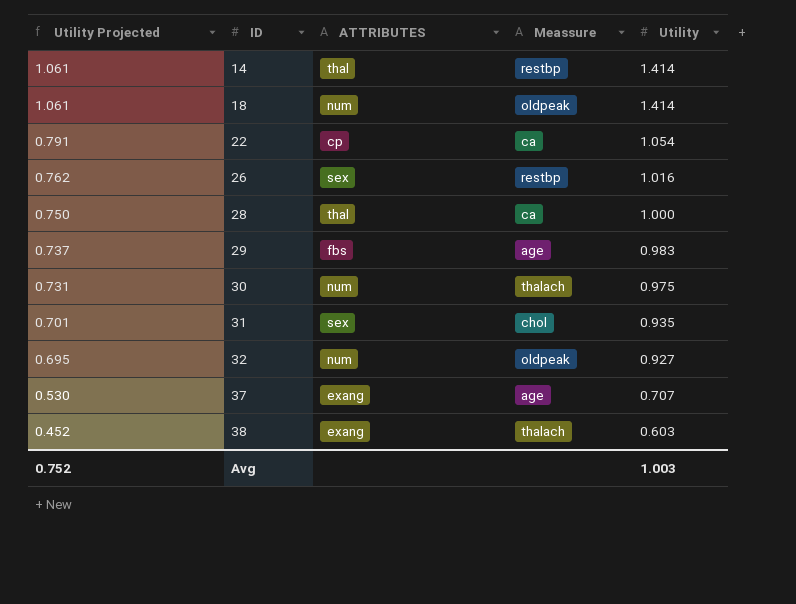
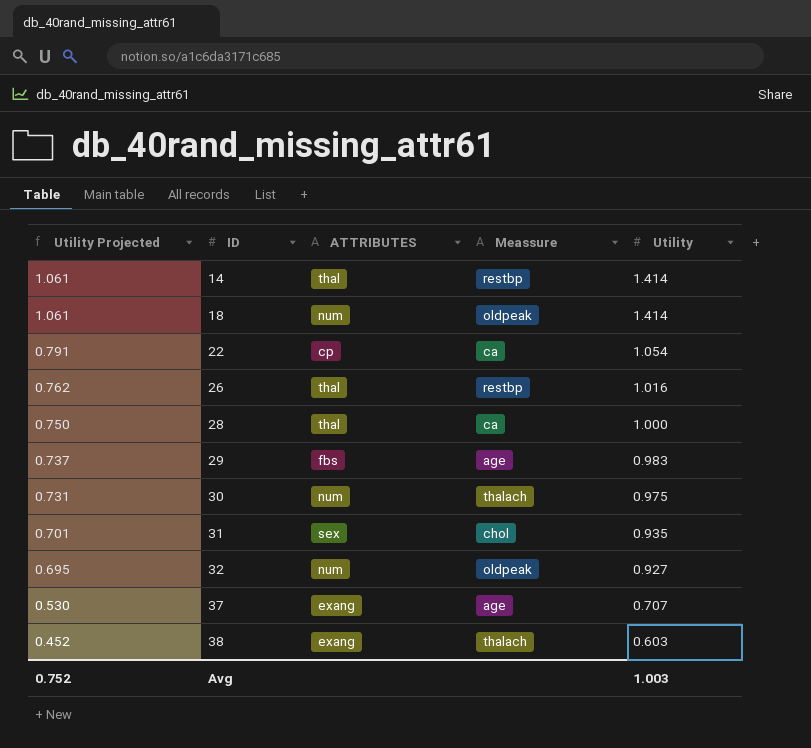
26 | ATTRIBUTES: sex -> thal

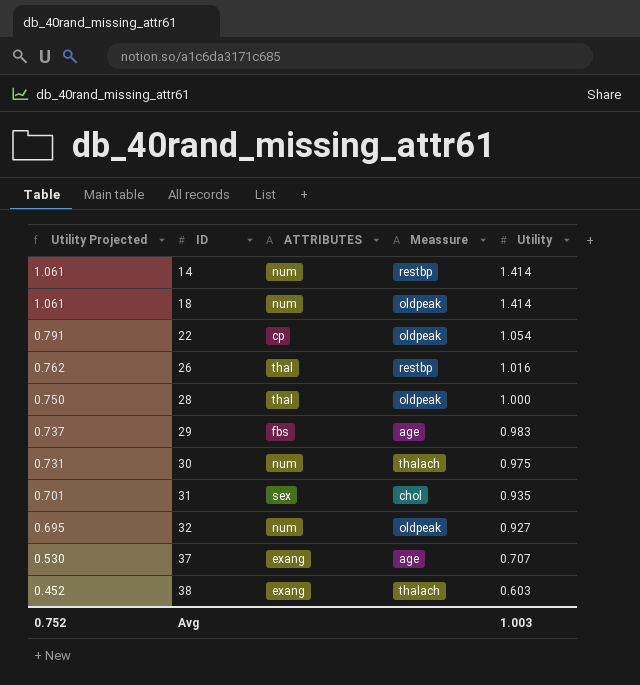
14 | ATTRIBUTES: thal -> num
22 | Meassure: ca -> oldpeak
28 | Meassure: ca -> oldpeak

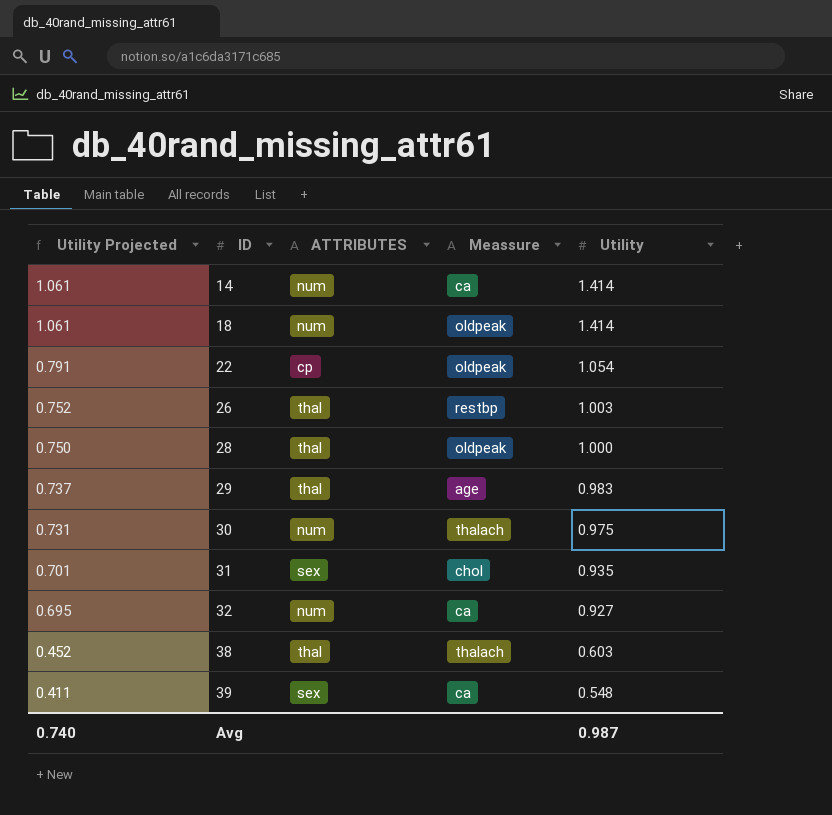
row 37: 0.530 | exang | age | 0.707 -> none
14 | Meassure: restbp -> ca
26 | Utility Projected: 0.762 -> 0.752
26 | Utility: 1.016 -> 1.003
29 | ATTRIBUTES: fbs -> thal
32 | Meassure: oldpeak -> ca
38 | ATTRIBUTES: exang -> thal
row 39: none -> 0.411 | sex | ca | 0.548
Avg | Utility Projected: 0.752 -> 0.740
Avg | Utility: 1.003 -> 0.987

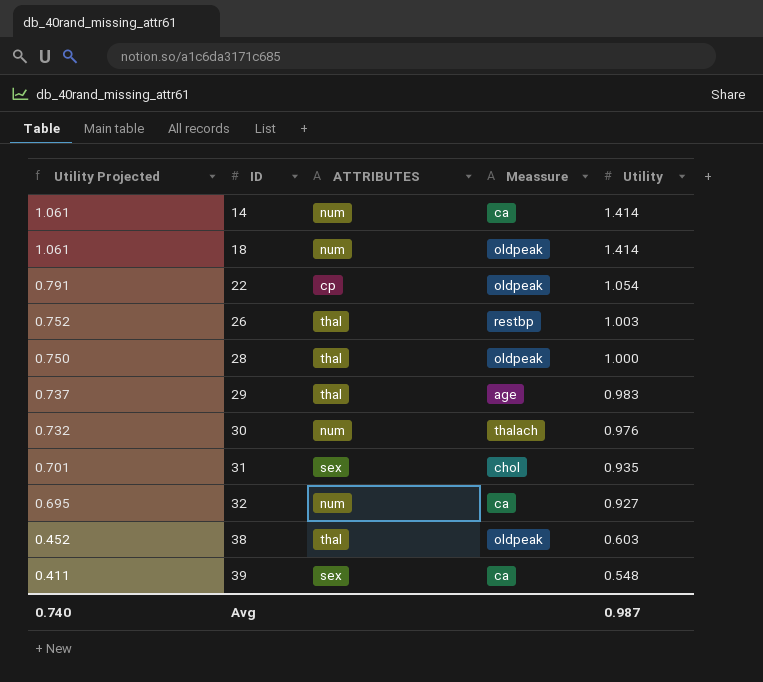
30 | Utility Projected: 0.731 -> 0.732
30 | Utility: 0.975 -> 0.976
38 | Meassure: thalach -> oldpeak

